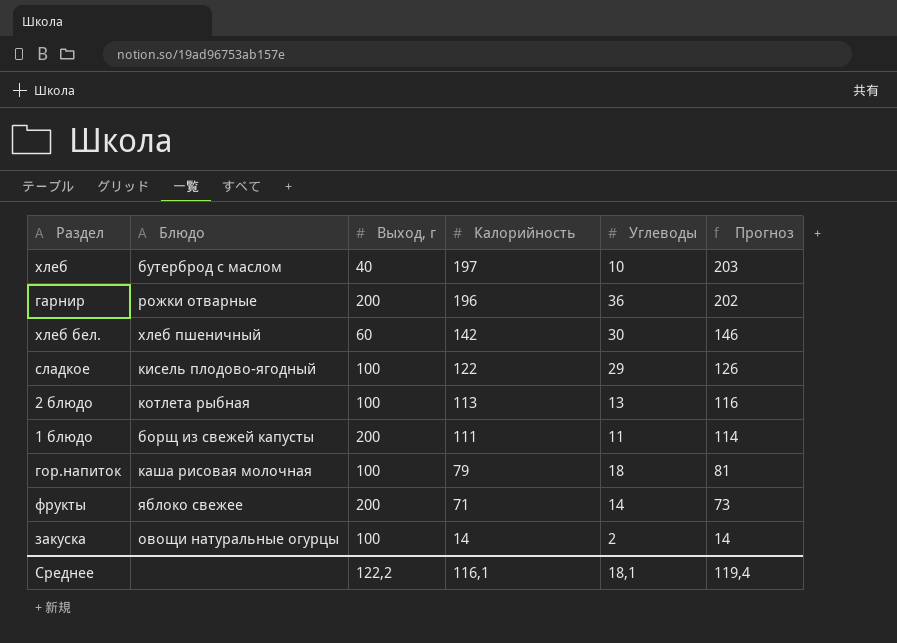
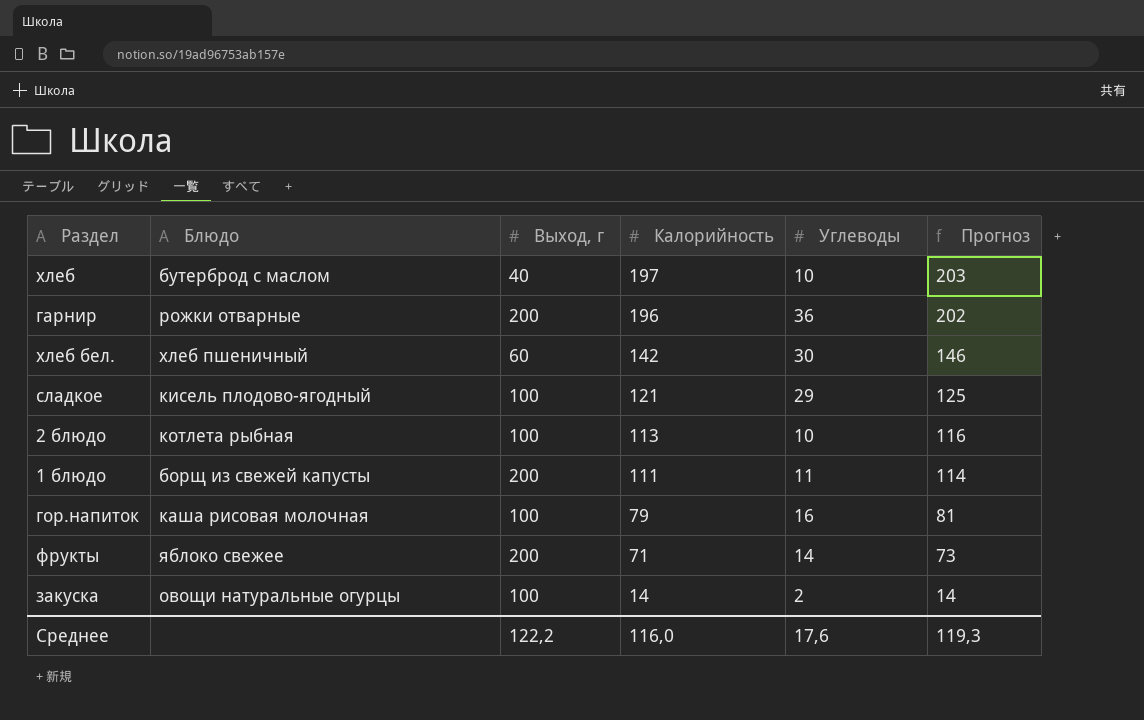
сладкое | Калорийность: 122 -> 121
сладкое | Прогноз: 126 -> 125
2 блюдо | Углеводы: 13 -> 10
гор.напиток | Углеводы: 18 -> 16
Среднее | Калорийность: 116,1 -> 116,0
Среднее | Углеводы: 18,1 -> 17,6
Среднее | Прогноз: 119,4 -> 119,3

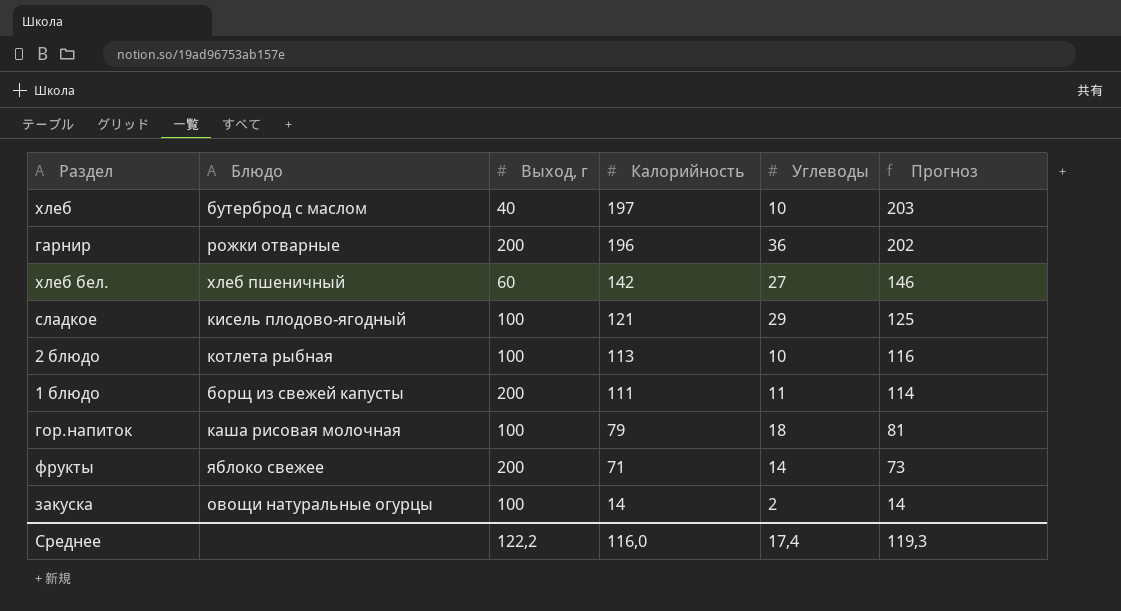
хлеб бел. | Углеводы: 30 -> 27
гор.напиток | Углеводы: 16 -> 18
Среднее | Углеводы: 17,6 -> 17,4

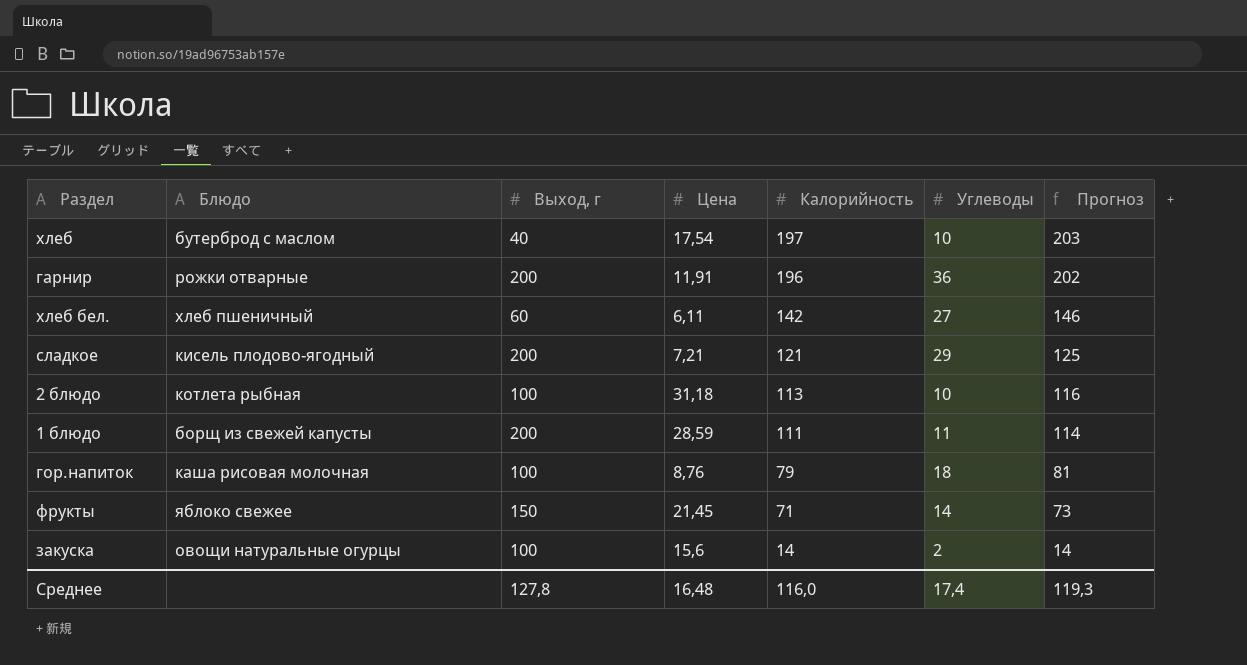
column Цена | position: none -> 4
сладкое | Выход, г: 100 -> 200
фрукты | Выход, г: 200 -> 150
Среднее | Выход, г: 122,2 -> 127,8

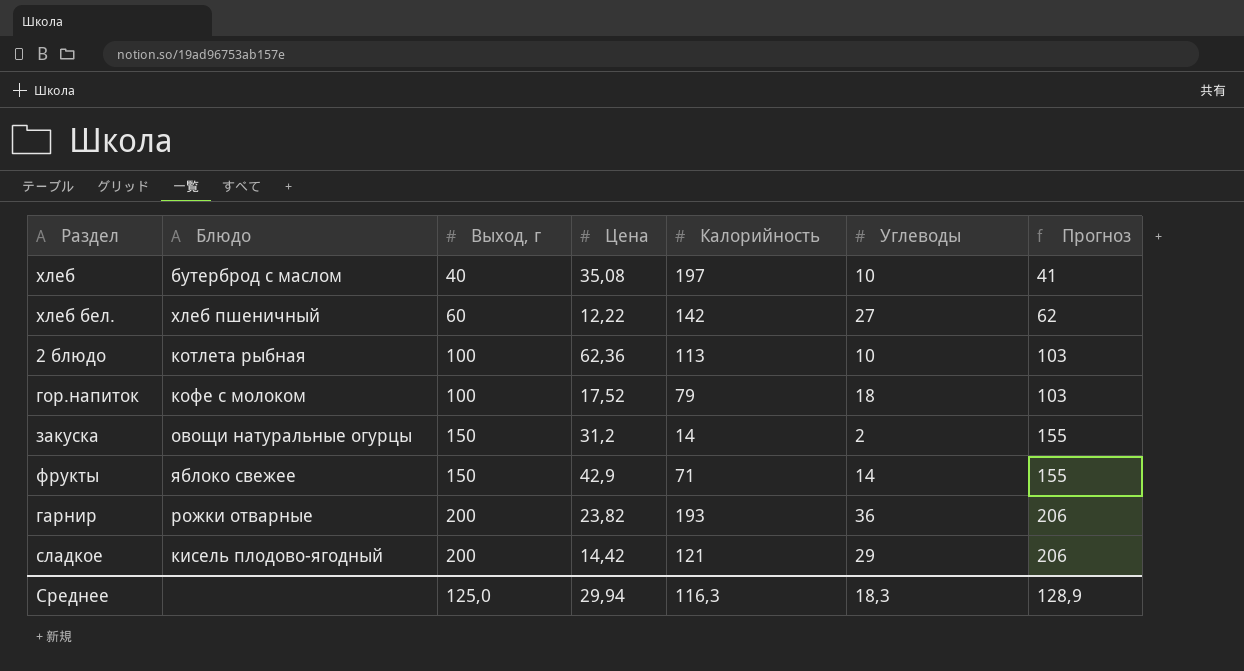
row order: Калорийность descending -> Выход, г ascending
column Прогноз | formula: [Калорийность] * 1,03 -> [Выход, г] * 1,03
row 1 блюдо: борщ из свежей капусты | 200 | 28,59 | 111 | 11 | 114 -> none
хлеб | Цена: 17,54 -> 35,08
хлеб бел. | Цена: 6,11 -> 12,22
2 блюдо | Цена: 31,18 -> 62,36
гор.напиток | Блюдо: каша рисовая молочная -> кофе с молоком
гор.напиток | Цена: 8,76 -> 17,52
закуска | Выход, г: 100 -> 150
закуска | Цена: 15,6 -> 31,2
фрукты | Цена: 21,45 -> 42,9
гарнир | Цена: 11,91 -> 23,82
гарнир | Калорийность: 196 -> 193
сладкое | Цена: 7,21 -> 14,42
Среднее | Выход, г: 127,8 -> 125,0
Среднее | Цена: 16,48 -> 29,94
Среднее | Калорийность: 116,0 -> 116,3
Среднее | Углеводы: 17,4 -> 18,3
Среднее | Прогноз: 119,3 -> 128,9

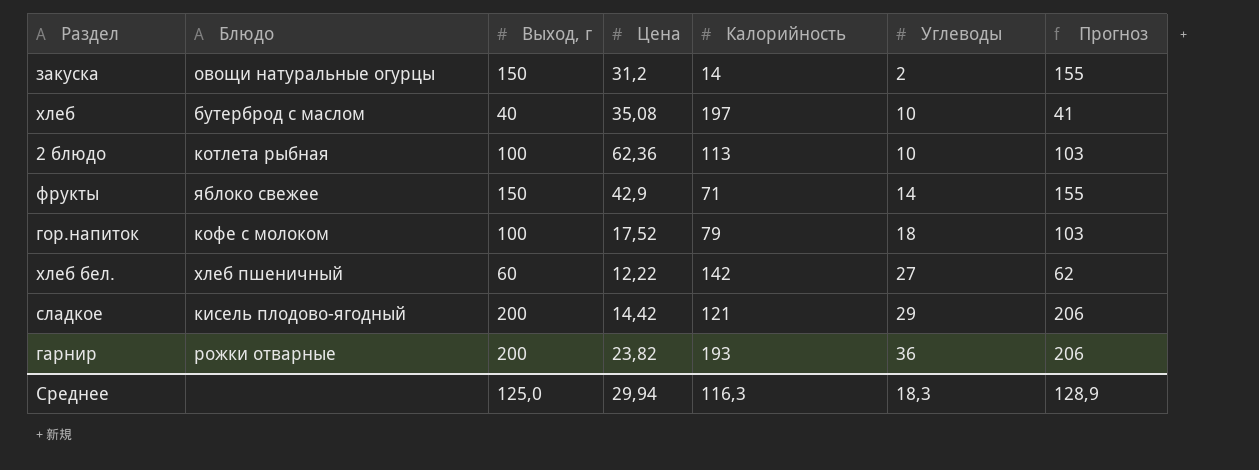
row order: Выход, г ascending -> Углеводы ascending

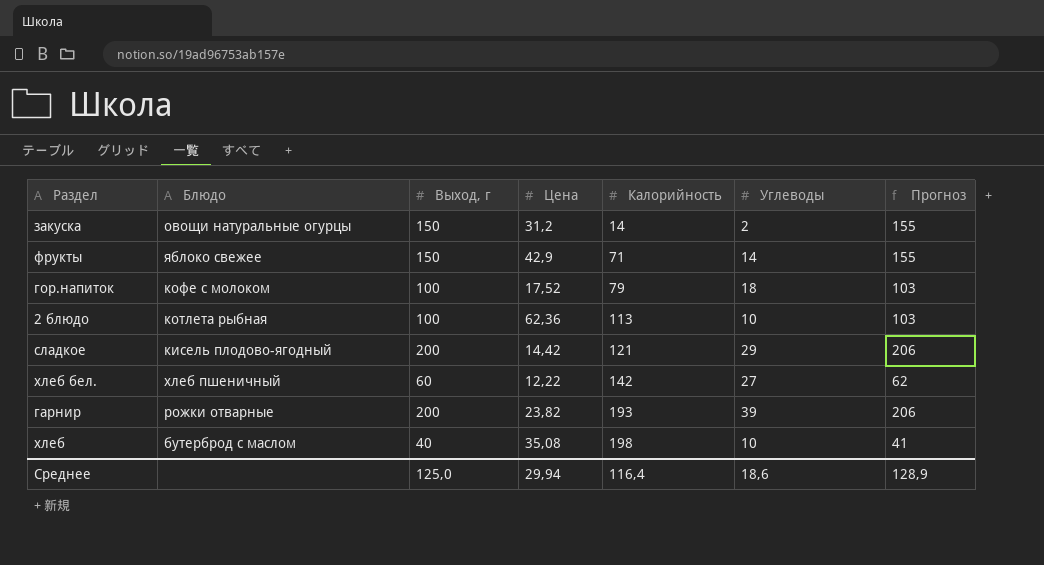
row order: Углеводы ascending -> Калорийность ascending
гарнир | Углеводы: 36 -> 39
хлеб | Калорийность: 197 -> 198
Среднее | Калорийность: 116,3 -> 116,4
Среднее | Углеводы: 18,3 -> 18,6

